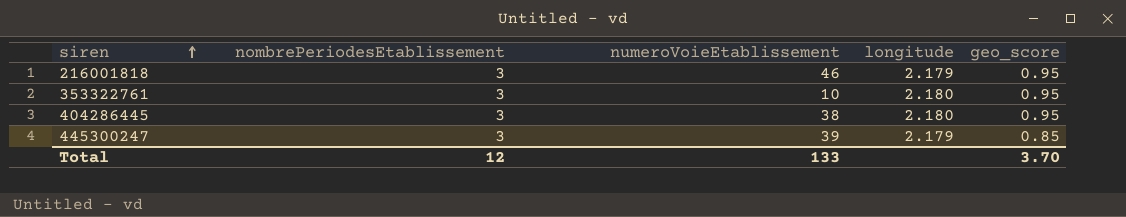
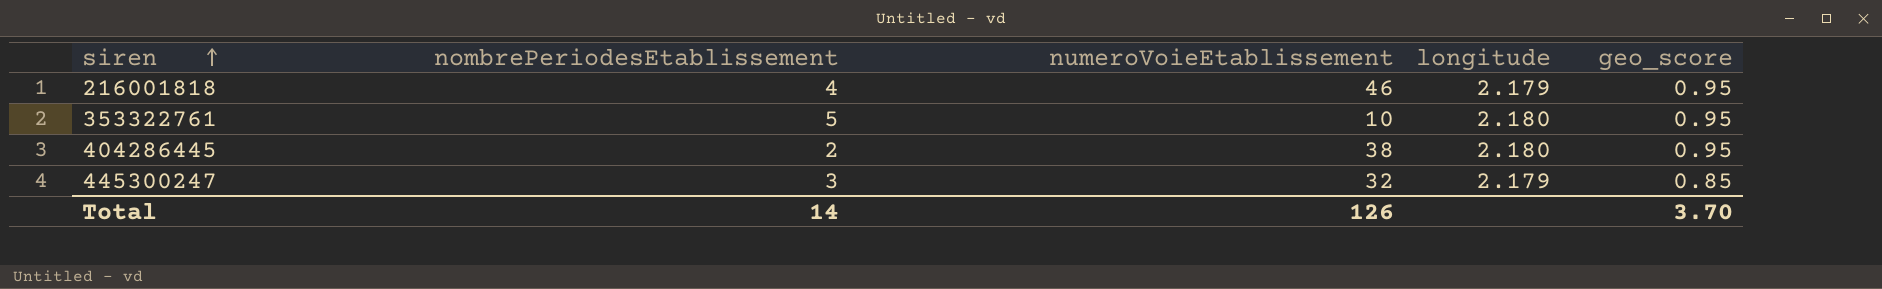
216001818 | nombrePeriodesEtablissement: 3 -> 4
353322761 | nombrePeriodesEtablissement: 3 -> 5
404286445 | nombrePeriodesEtablissement: 3 -> 2
445300247 | numeroVoieEtablissement: 39 -> 32
Total | nombrePeriodesEtablissement: 12 -> 14
Total | numeroVoieEtablissement: 133 -> 126

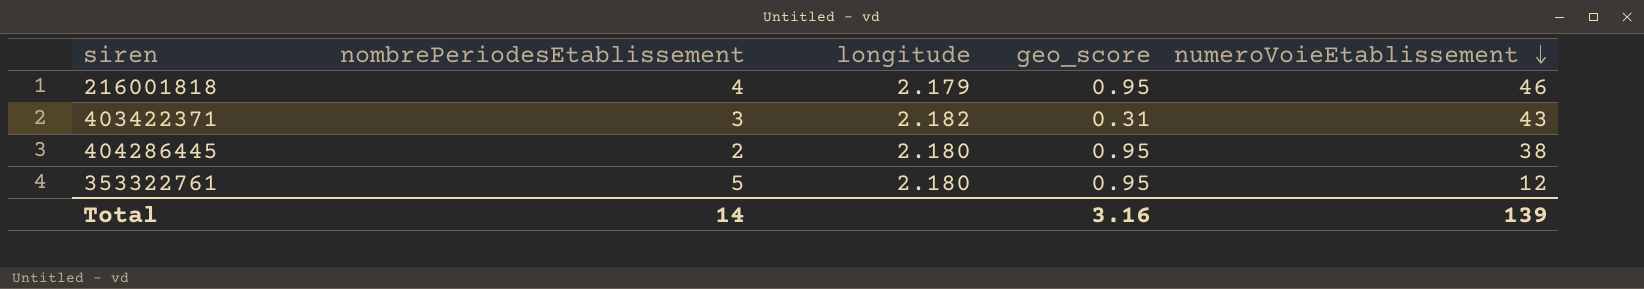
row order: siren ascending -> numeroVoieEtablissement descending
column numeroVoieEtablissement | position: 3 -> 5
row 445300247: 3 | 32 | 2.179 | 0.85 -> none
row 403422371: none -> 3 | 2.182 | 0.31 | 43
353322761 | numeroVoieEtablissement: 10 -> 12
Total | geo_score: 3.70 -> 3.16
Total | numeroVoieEtablissement: 126 -> 139

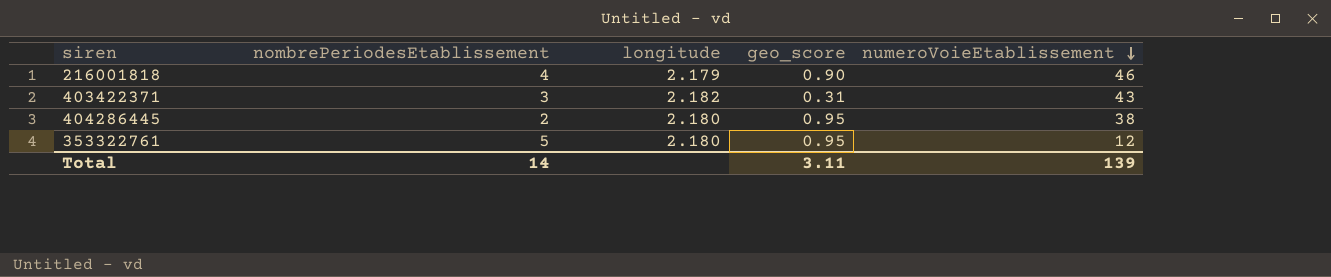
216001818 | geo_score: 0.95 -> 0.90
Total | geo_score: 3.16 -> 3.11

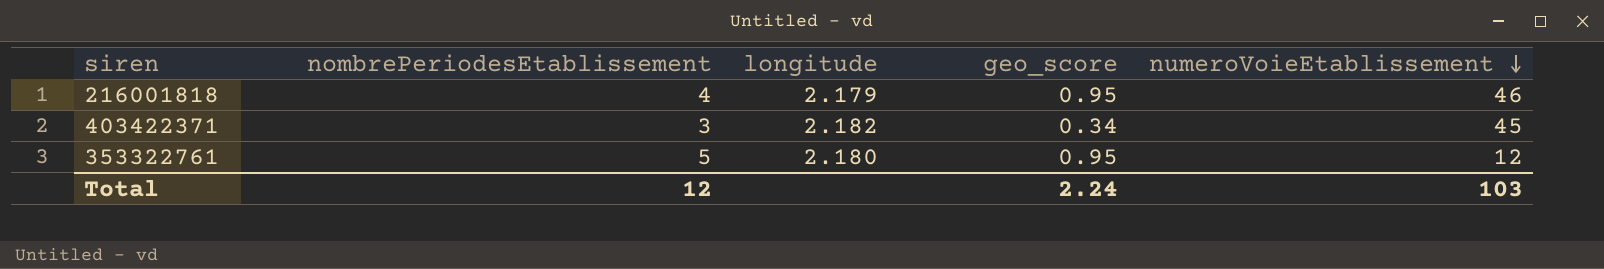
row 404286445: 2 | 2.180 | 0.95 | 38 -> none
216001818 | geo_score: 0.90 -> 0.95
403422371 | geo_score: 0.31 -> 0.34
403422371 | numeroVoieEtablissement: 43 -> 45
Total | nombrePeriodesEtablissement: 14 -> 12
Total | geo_score: 3.11 -> 2.24
Total | numeroVoieEtablissement: 139 -> 103

